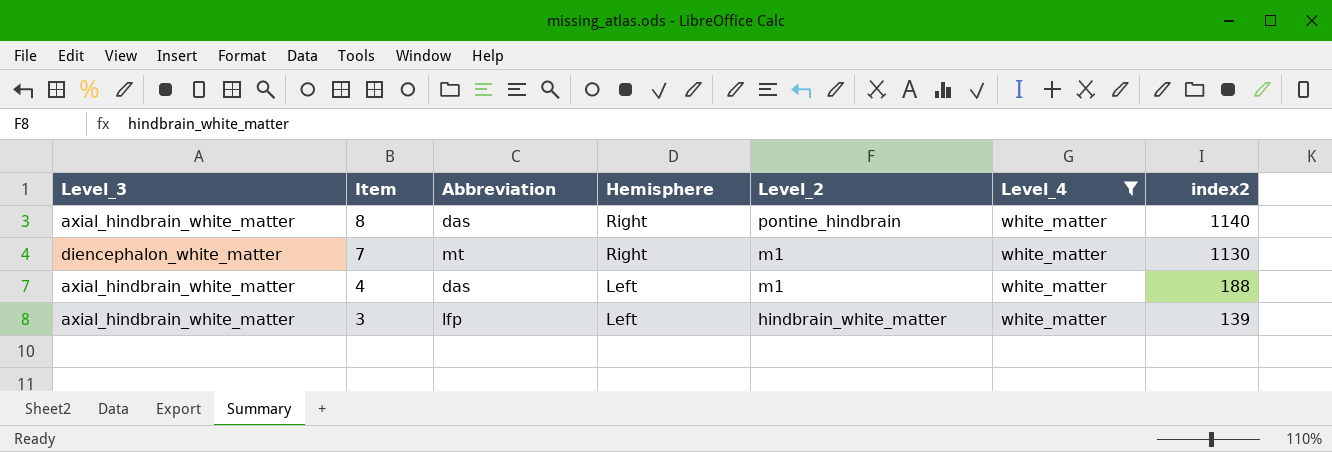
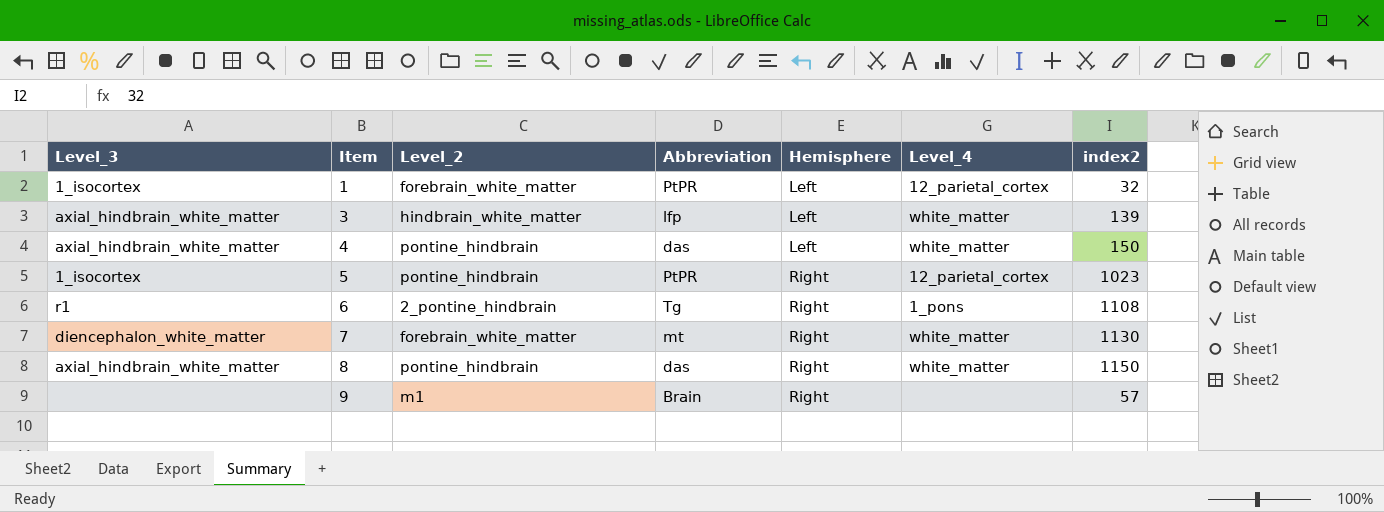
filter: Level_4 = white_matter -> none
row order: Item descending -> Item ascending
column Level_2 | position: 5 -> 3
4 | Level_2: m1 -> pontine_hindbrain
4 | index2: 188 -> 150
7 | Level_2: m1 -> forebrain_white_matter
8 | index2: 1140 -> 1150

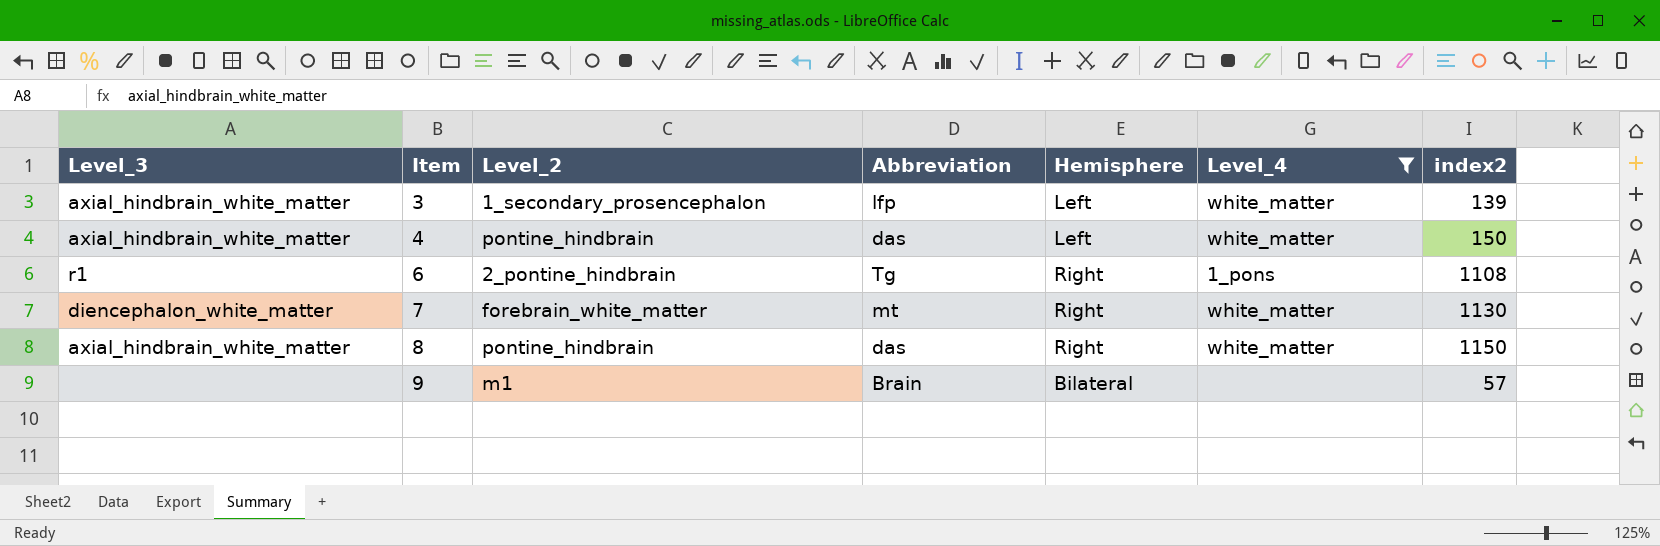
filter: none -> Level_4 != 12_parietal_cortex
3 | Level_2: hindbrain_white_matter -> 1_secondary_prosencephalon
9 | Hemisphere: Right -> Bilateral

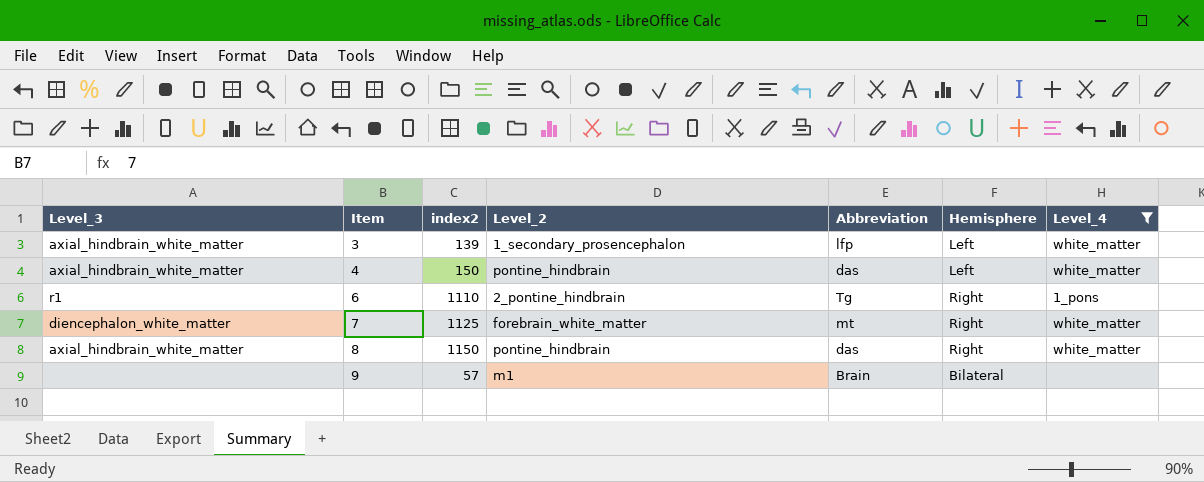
column index2 | position: 7 -> 3
6 | index2: 1108 -> 1110
7 | index2: 1130 -> 1125

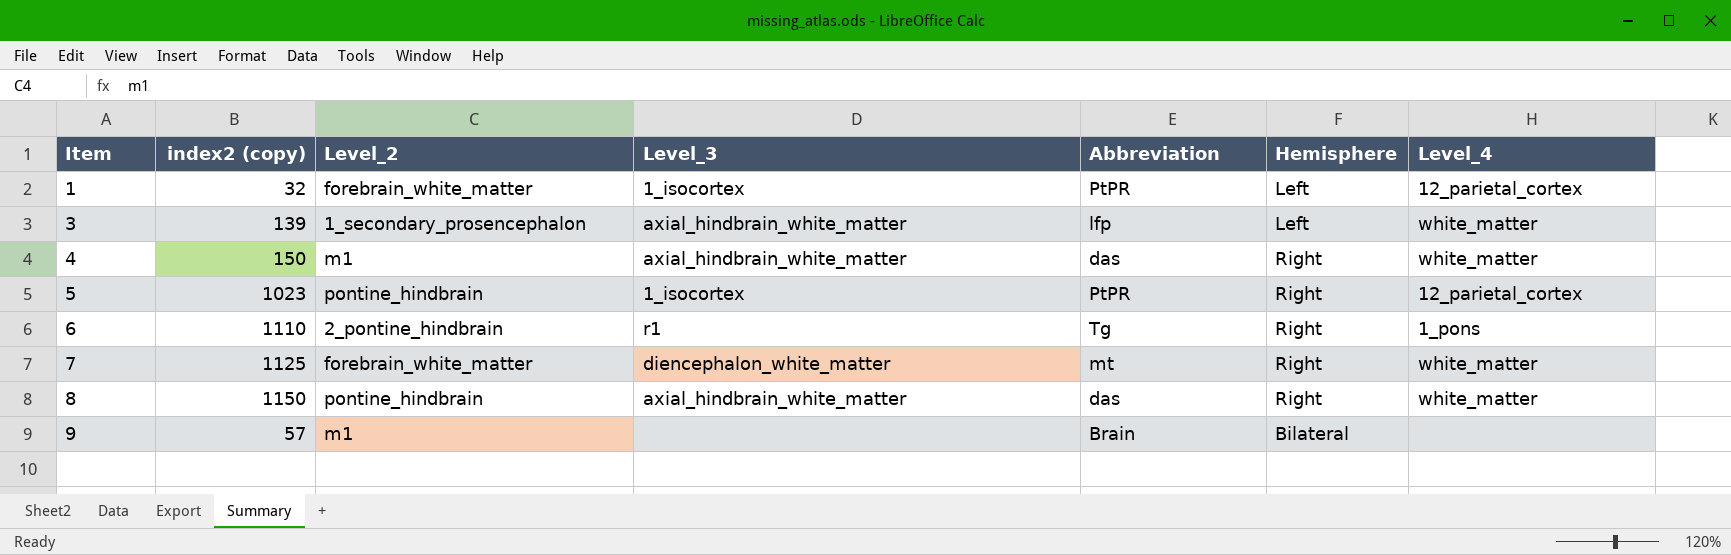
filter: Level_4 != 12_parietal_cortex -> none
column name: index2 -> index2 (copy)
column Level_3 | position: 1 -> 4
4 | Level_2: pontine_hindbrain -> m1
4 | Hemisphere: Left -> Right

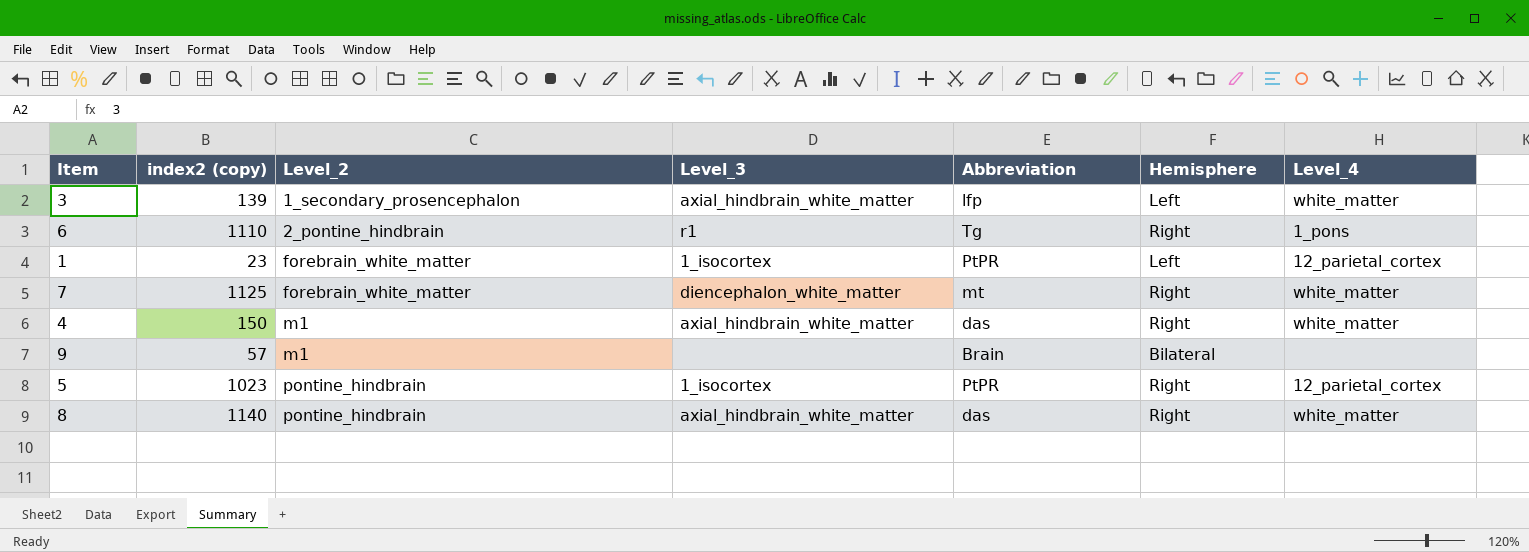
row order: Item ascending -> Level_2 ascending
1 | index2 (copy): 32 -> 23
8 | index2 (copy): 1150 -> 1140

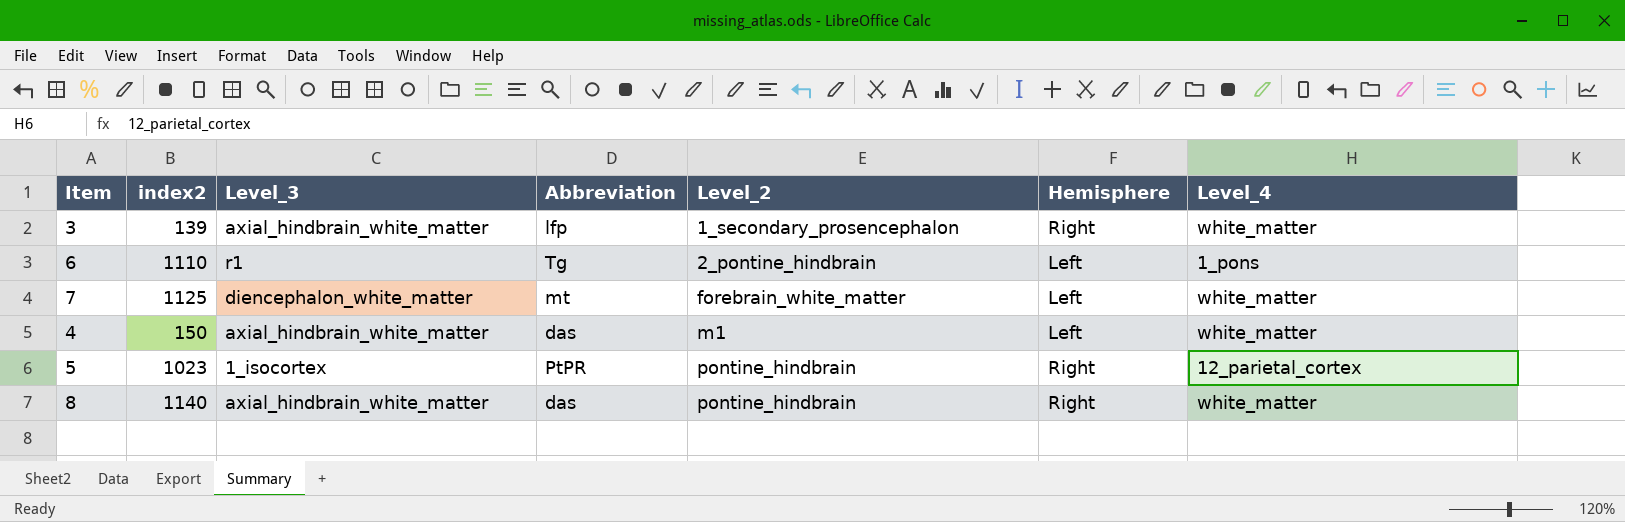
column name: index2 (copy) -> index2
column Level_2 | position: 3 -> 5
row 1: 23 | forebrain_white_matter | 1_isocortex | PtPR | Left | 12_parietal_cortex -> none
row 9: 57 | m1 | none | Brain | Bilateral | none -> none
3 | Hemisphere: Left -> Right
6 | Hemisphere: Right -> Left
7 | Hemisphere: Right -> Left
4 | Hemisphere: Right -> Left

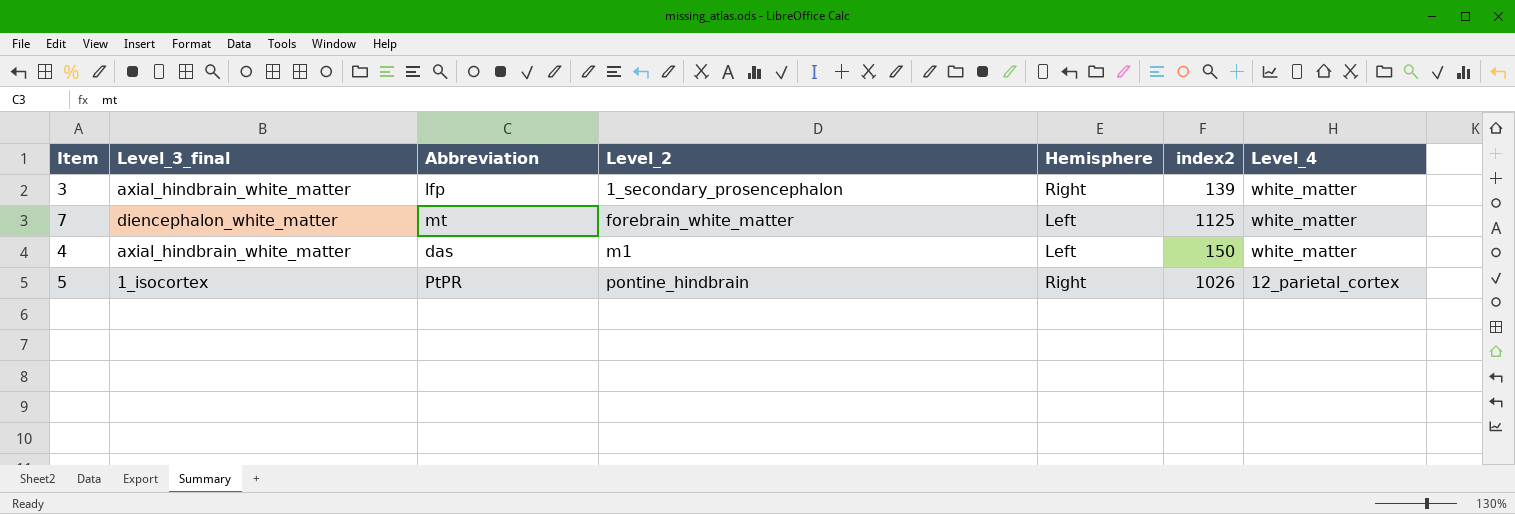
column name: Level_3 -> Level_3_final
column index2 | position: 2 -> 6
row 6: 1110 | r1 | Tg | 2_pontine_hindbrain | Left | 1_pons -> none
row 8: 1140 | axial_hindbrain_white_matter | das | pontine_hindbrain | Right | white_matter -> none
5 | index2: 1023 -> 1026

